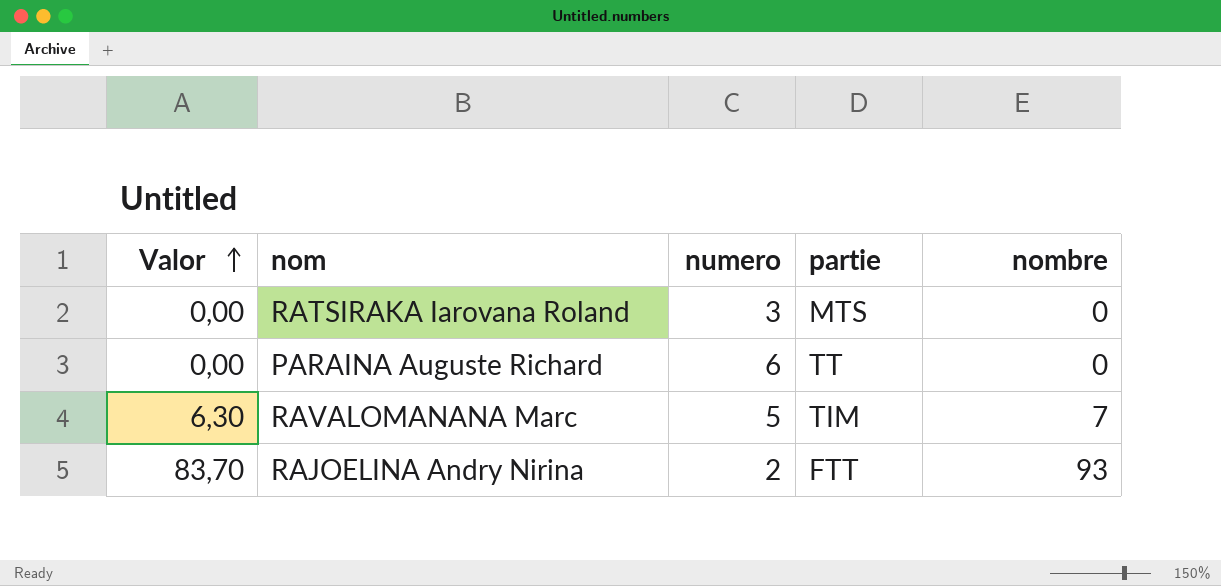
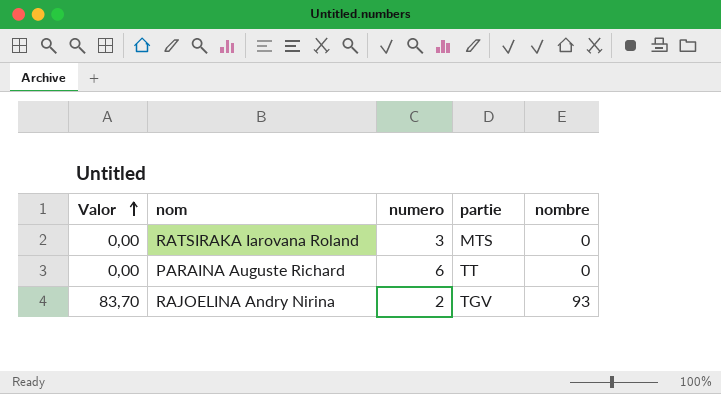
row RAVALOMANANA Marc: 6,30 | 5 | TIM | 7 -> none
RAJOELINA Andry Nirina | partie: FTT -> TGV

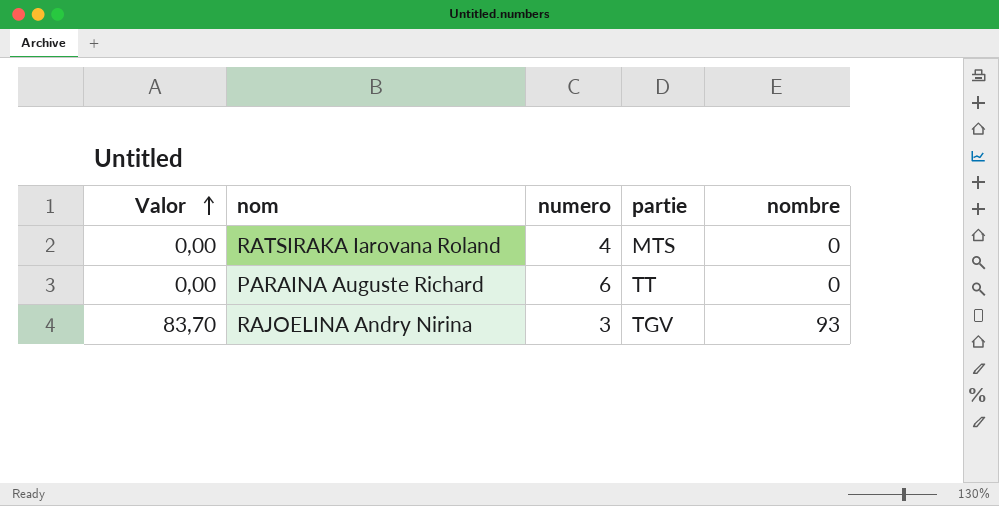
RATSIRAKA Iarovana Roland | numero: 3 -> 4
RAJOELINA Andry Nirina | numero: 2 -> 3

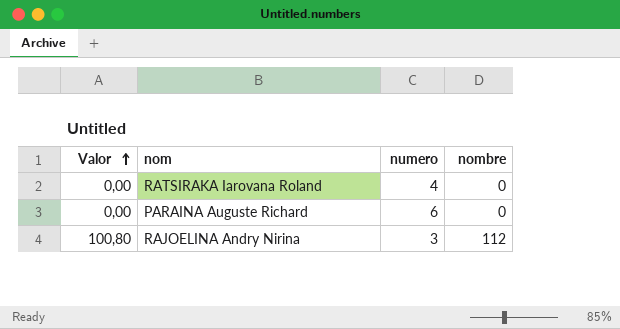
column partie | position: 4 -> none
RAJOELINA Andry Nirina | Valor: 83,70 -> 100,80
RAJOELINA Andry Nirina | nombre: 93 -> 112

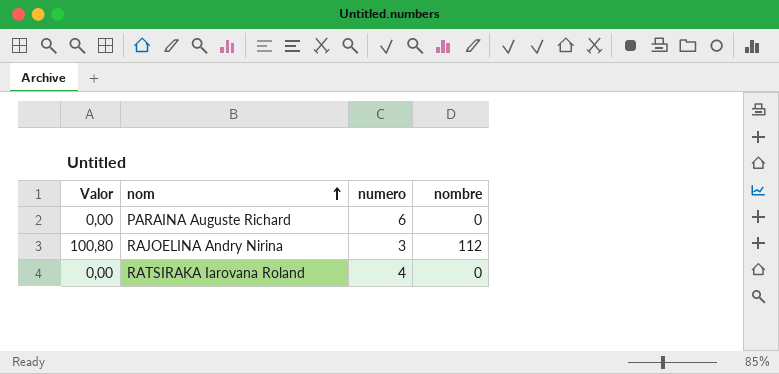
row order: Valor ascending -> nom ascending

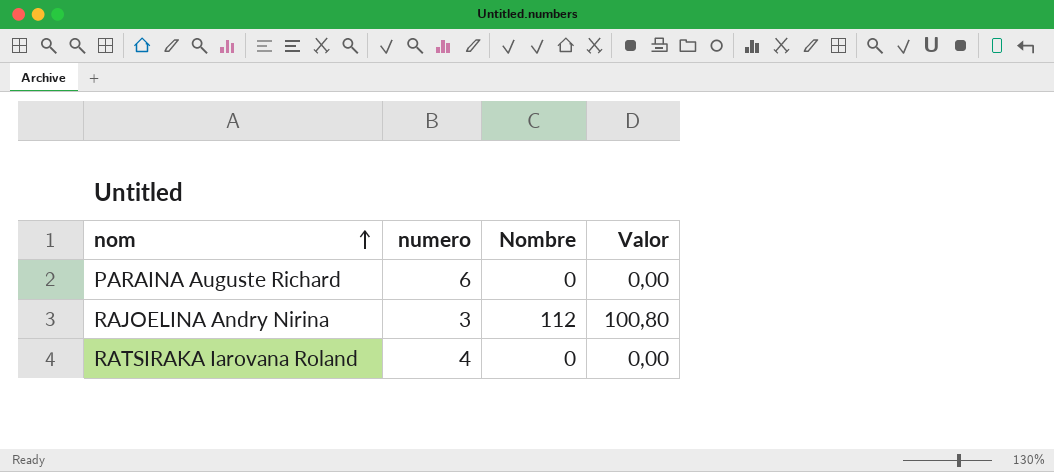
column name: nombre -> Nombre
column Valor | position: 1 -> 4

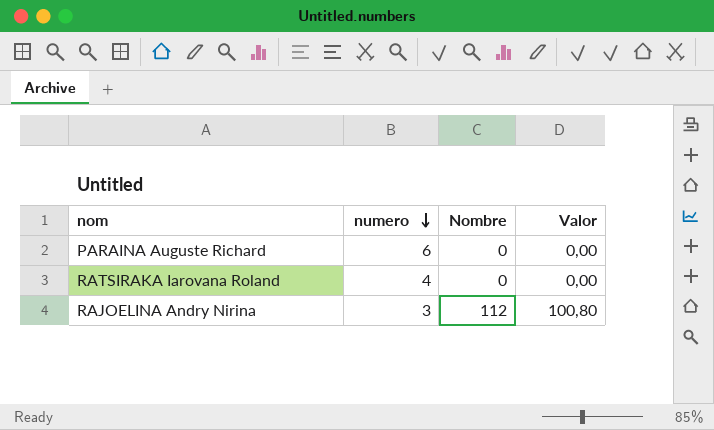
row order: nom ascending -> numero descending

